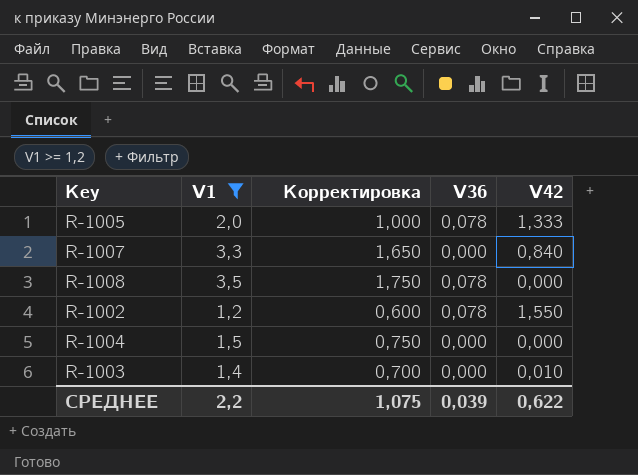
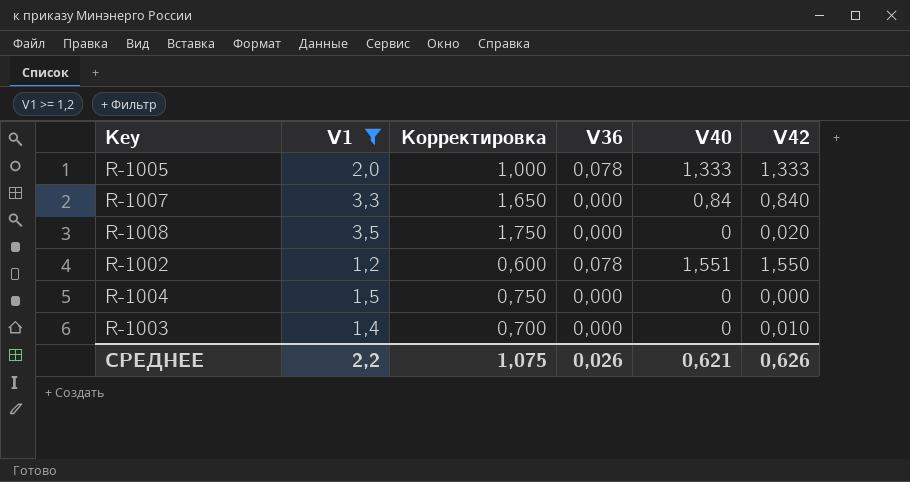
column V40 | position: none -> 5
R-1008 | V36: 0,078 -> 0,000
R-1008 | V42: 0,000 -> 0,020
СРЕДНЕЕ | V36: 0,039 -> 0,026
СРЕДНЕЕ | V42: 0,622 -> 0,626

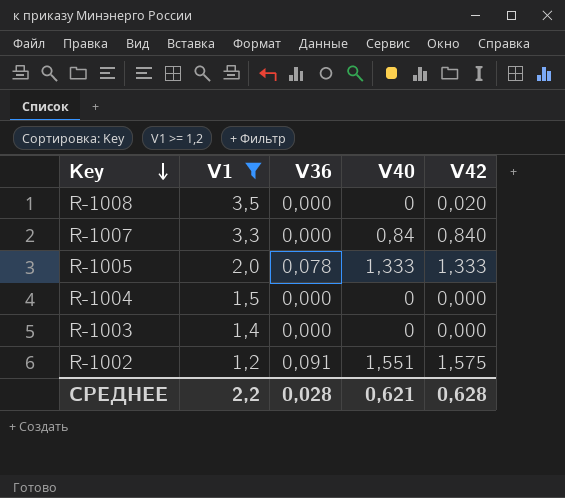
row order: none -> Key descending
column Корректировка | formula: [V1] * 0,5 -> none
R-1003 | V42: 0,010 -> 0,000
R-1002 | V36: 0,078 -> 0,091
R-1002 | V42: 1,550 -> 1,575
СРЕДНЕЕ | V36: 0,026 -> 0,028
СРЕДНЕЕ | V42: 0,626 -> 0,628

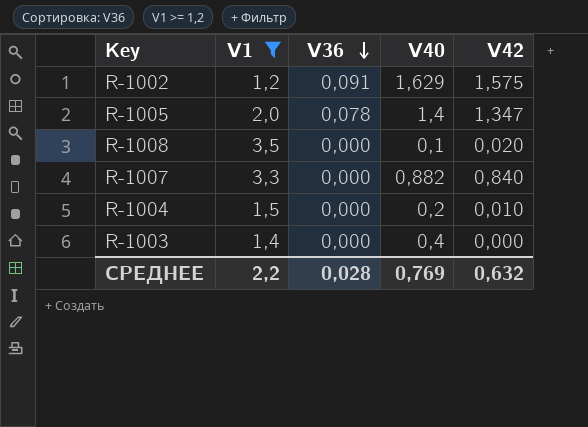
row order: Key descending -> V36 descending
R-1002 | V40: 1,551 -> 1,629
R-1005 | V40: 1,333 -> 1,4
R-1005 | V42: 1,333 -> 1,347
R-1008 | V40: 0 -> 0,1
R-1007 | V40: 0,84 -> 0,882
R-1004 | V40: 0 -> 0,2
R-1004 | V42: 0,000 -> 0,010
R-1003 | V40: 0 -> 0,4
СРЕДНЕЕ | V40: 0,621 -> 0,769
СРЕДНЕЕ | V42: 0,628 -> 0,632

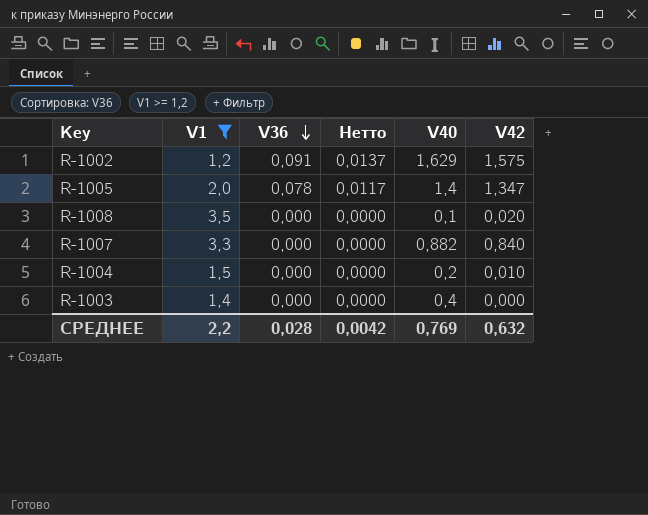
column Нетто | formula: none -> [V36] * 0,15

